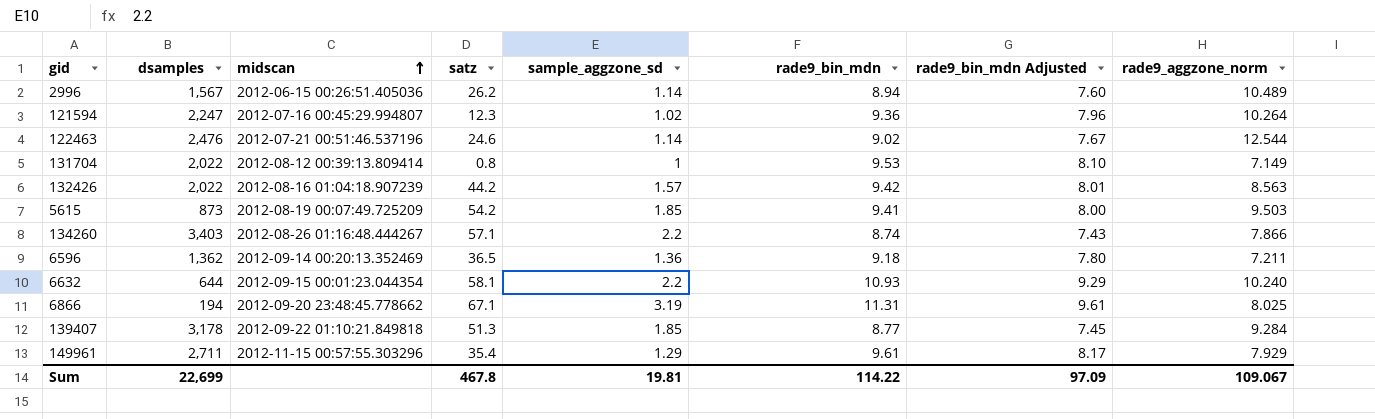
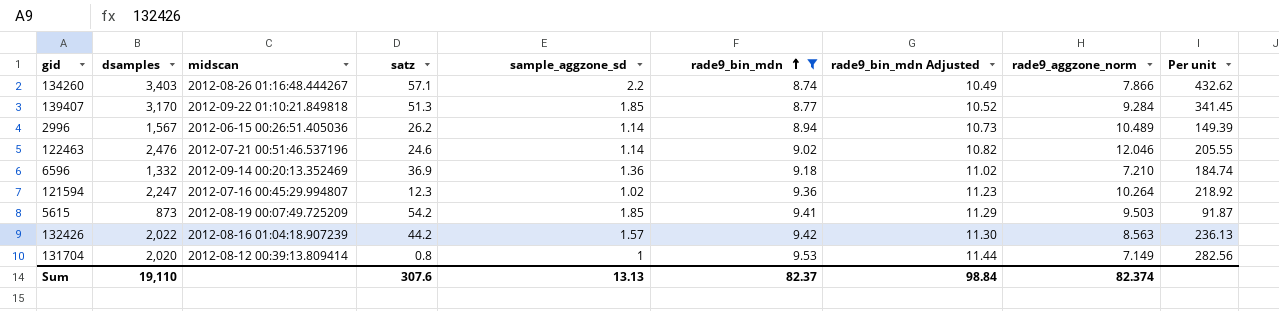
filter: none -> rade9_bin_mdn <= 9.53
row order: midscan ascending -> rade9_bin_mdn ascending
column rade9_bin_mdn Adjusted | formula: [rade9_bin_mdn] * 0.85 -> [rade9_bin_mdn] * 1.2
column Per unit | formula: none -> [dsamples] / [rade9_aggzone_norm]
139407 | dsamples: 3,178 -> 3,170
122463 | rade9_aggzone_norm: 12.544 -> 12.046
6596 | dsamples: 1,362 -> 1,332
6596 | satz: 36.5 -> 36.9
6596 | rade9_aggzone_norm: 7.211 -> 7.210
131704 | dsamples: 2,022 -> 2,020
Sum | dsamples: 22,699 -> 19,110
Sum | satz: 467.8 -> 307.6
Sum | sample_aggzone_sd: 19.81 -> 13.13
Sum | rade9_bin_mdn: 114.22 -> 82.37
Sum | rade9_bin_mdn Adjusted: 97.09 -> 98.84
Sum | rade9_aggzone_norm: 109.067 -> 82.374

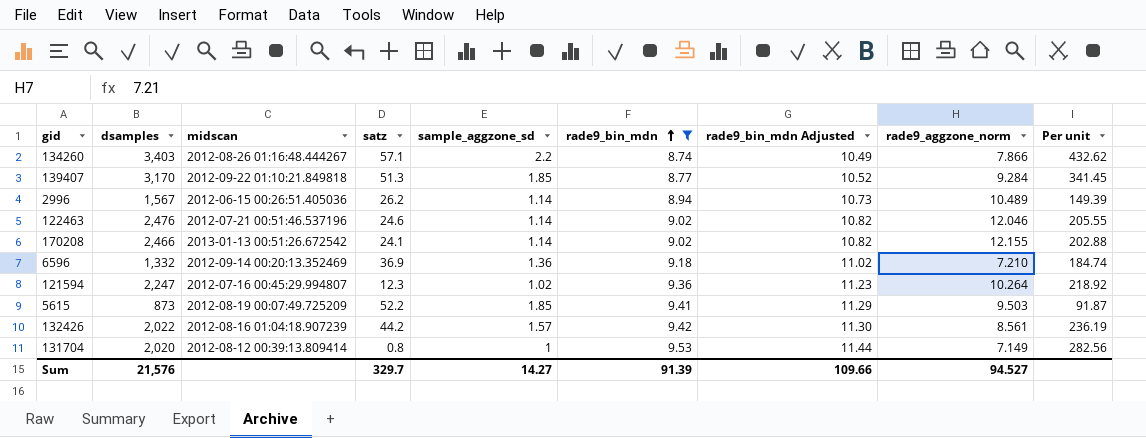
row 170208: none -> 2,466 | 2013-01-13 00:51:26.672542 | 24.1 | 1.14 | 9.02 | 10.82 | 12.155 | 202.88
5615 | satz: 54.2 -> 52.2
132426 | rade9_aggzone_norm: 8.563 -> 8.561
132426 | Per unit: 236.13 -> 236.19
Sum | dsamples: 19,110 -> 21,576
Sum | satz: 307.6 -> 329.7
Sum | sample_aggzone_sd: 13.13 -> 14.27
Sum | rade9_bin_mdn: 82.37 -> 91.39
Sum | rade9_bin_mdn Adjusted: 98.84 -> 109.66
Sum | rade9_aggzone_norm: 82.374 -> 94.527

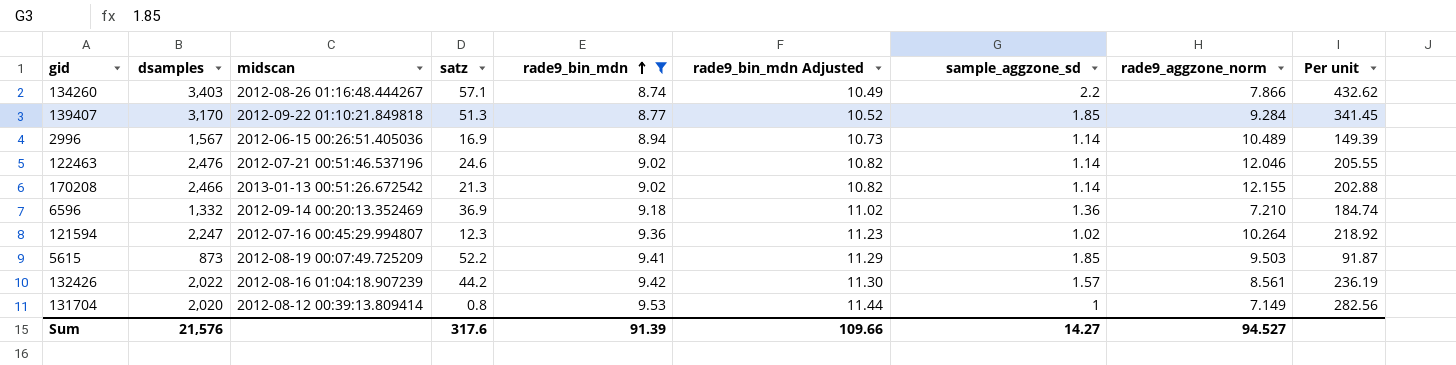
column sample_aggzone_sd | position: 5 -> 7
2996 | satz: 26.2 -> 16.9
170208 | satz: 24.1 -> 21.3
Sum | satz: 329.7 -> 317.6

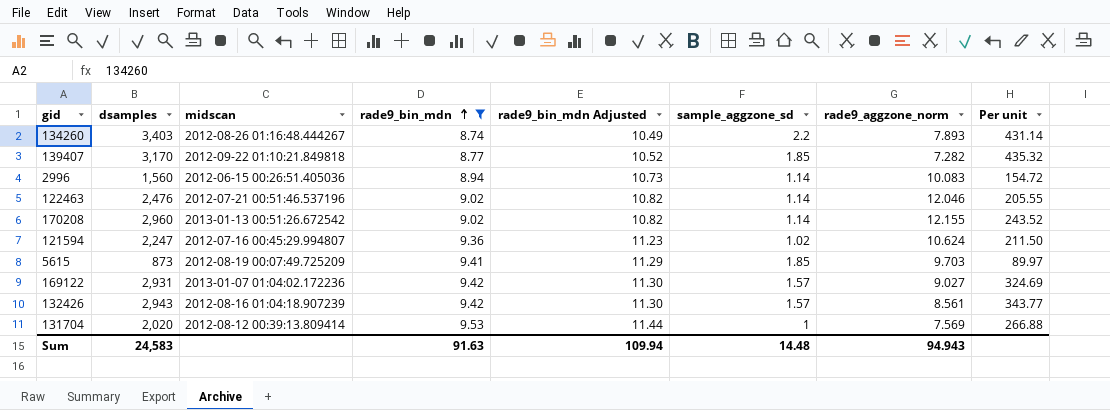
column satz | position: 4 -> none
row 6596: 1,332 | 2012-09-14 00:20:13.352469 | 36.9 | 9.18 | 11.02 | 1.36 | 7.210 | 184.74 -> none
134260 | rade9_aggzone_norm: 7.866 -> 7.893
134260 | Per unit: 432.62 -> 431.14
139407 | rade9_aggzone_norm: 9.284 -> 7.282
139407 | Per unit: 341.45 -> 435.32
2996 | dsamples: 1,567 -> 1,560
2996 | rade9_aggzone_norm: 10.489 -> 10.083
2996 | Per unit: 149.39 -> 154.72
170208 | dsamples: 2,466 -> 2,960
170208 | Per unit: 202.88 -> 243.52
121594 | rade9_aggzone_norm: 10.264 -> 10.624
121594 | Per unit: 218.92 -> 211.50
5615 | rade9_aggzone_norm: 9.503 -> 9.703
5615 | Per unit: 91.87 -> 89.97
row 169122: none -> 2,931 | 2013-01-07 01:04:02.172236 | 9.42 | 11.30 | 1.57 | 9.027 | 324.69
132426 | dsamples: 2,022 -> 2,943
132426 | Per unit: 236.19 -> 343.77
131704 | rade9_aggzone_norm: 7.149 -> 7.569
131704 | Per unit: 282.56 -> 266.88
Sum | dsamples: 21,576 -> 24,583
Sum | rade9_bin_mdn: 91.39 -> 91.63
Sum | rade9_bin_mdn Adjusted: 109.66 -> 109.94
Sum | sample_aggzone_sd: 14.27 -> 14.48
Sum | rade9_aggzone_norm: 94.527 -> 94.943

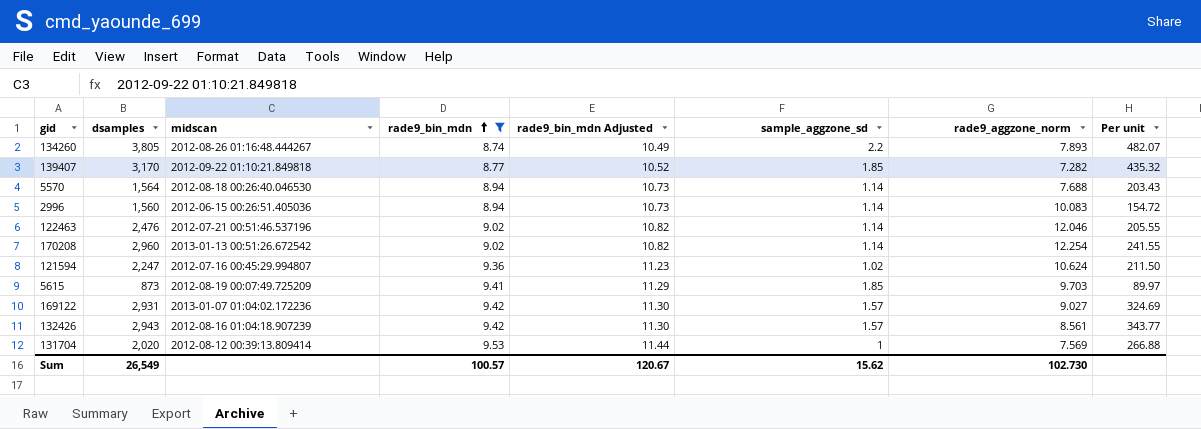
134260 | dsamples: 3,403 -> 3,805
134260 | Per unit: 431.14 -> 482.07
row 5570: none -> 1,564 | 2012-08-18 00:26:40.046530 | 8.94 | 10.73 | 1.14 | 7.688 | 203.43
170208 | rade9_aggzone_norm: 12.155 -> 12.254
170208 | Per unit: 243.52 -> 241.55
Sum | dsamples: 24,583 -> 26,549
Sum | rade9_bin_mdn: 91.63 -> 100.57
Sum | rade9_bin_mdn Adjusted: 109.94 -> 120.67
Sum | sample_aggzone_sd: 14.48 -> 15.62
Sum | rade9_aggzone_norm: 94.943 -> 102.730

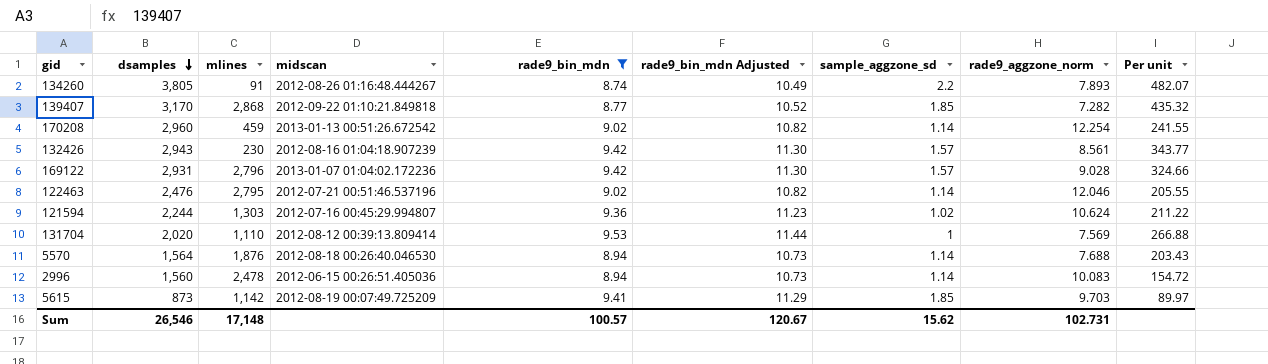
row order: rade9_bin_mdn ascending -> dsamples descending
column mlines | position: none -> 3
169122 | rade9_aggzone_norm: 9.027 -> 9.028
169122 | Per unit: 324.69 -> 324.66
121594 | dsamples: 2,247 -> 2,244
121594 | Per unit: 211.50 -> 211.22
Sum | dsamples: 26,549 -> 26,546
Sum | rade9_aggzone_norm: 102.730 -> 102.731

